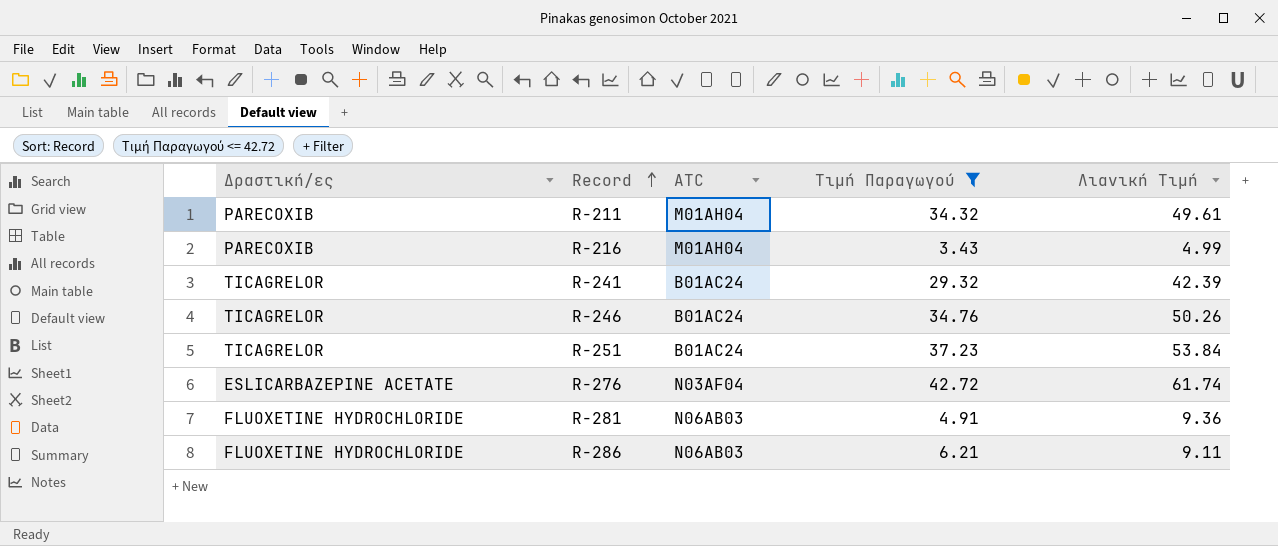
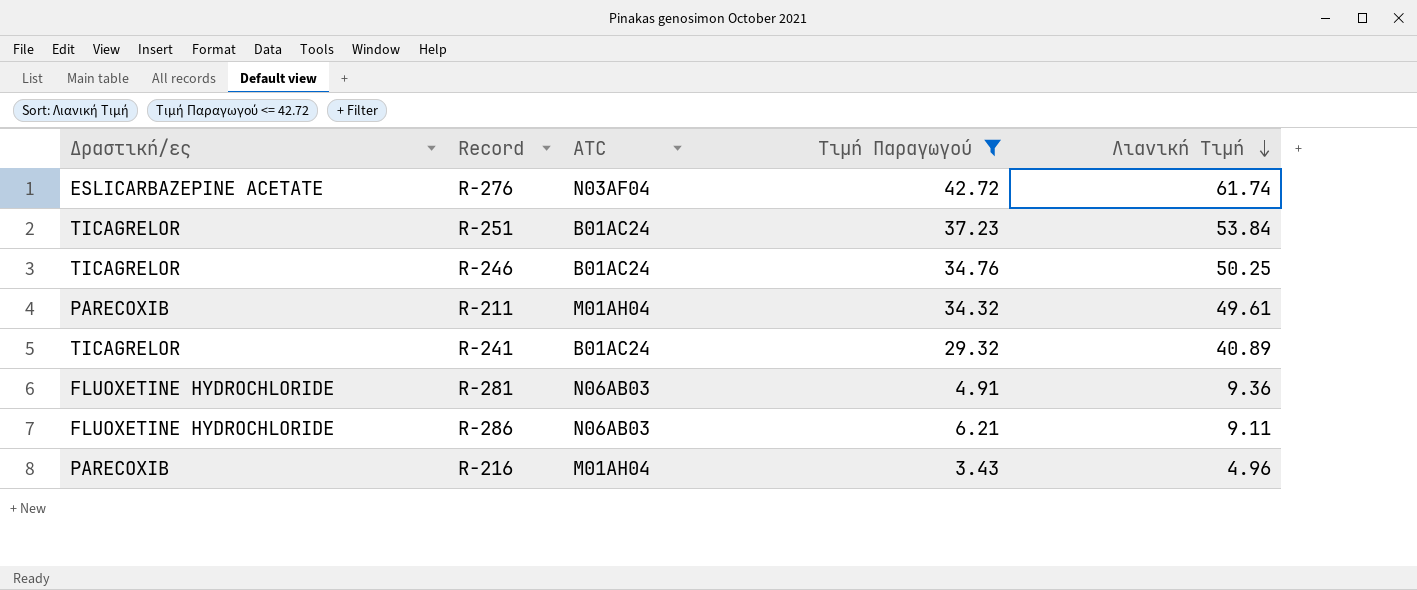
row order: Record ascending -> Λιανική Τιμή descending
R-246 | Λιανική Τιμή: 50.26 -> 50.25
R-241 | Λιανική Τιμή: 42.39 -> 40.89
R-216 | Λιανική Τιμή: 4.99 -> 4.96

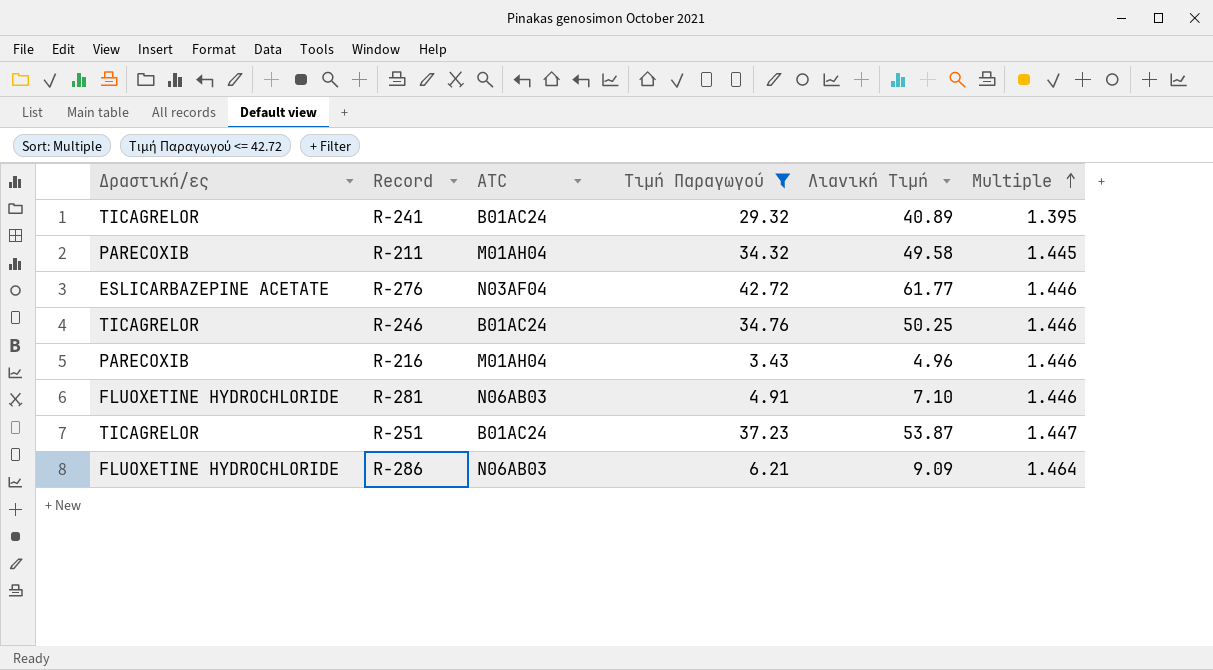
row order: Λιανική Τιμή descending -> Multiple ascending
column Multiple | formula: none -> [Λιανική Τιμή] / [Τιμή Παραγωγού]
R-211 | Λιανική Τιμή: 49.61 -> 49.58
R-276 | Λιανική Τιμή: 61.74 -> 61.77
R-281 | Λιανική Τιμή: 9.36 -> 7.10
R-251 | Λιανική Τιμή: 53.84 -> 53.87
R-286 | Λιανική Τιμή: 9.11 -> 9.09

